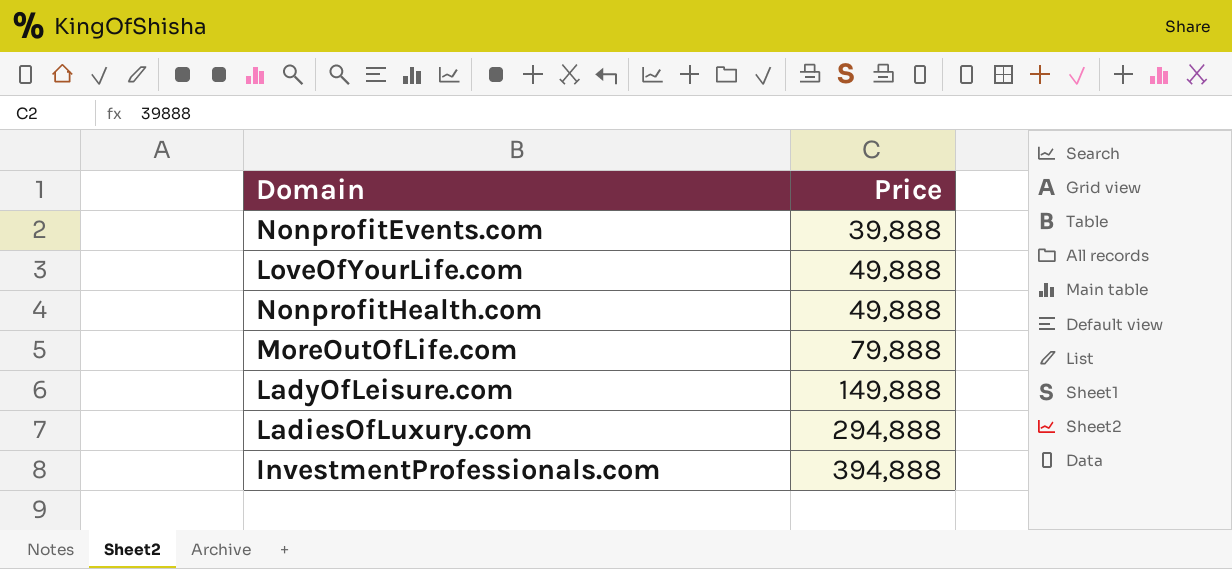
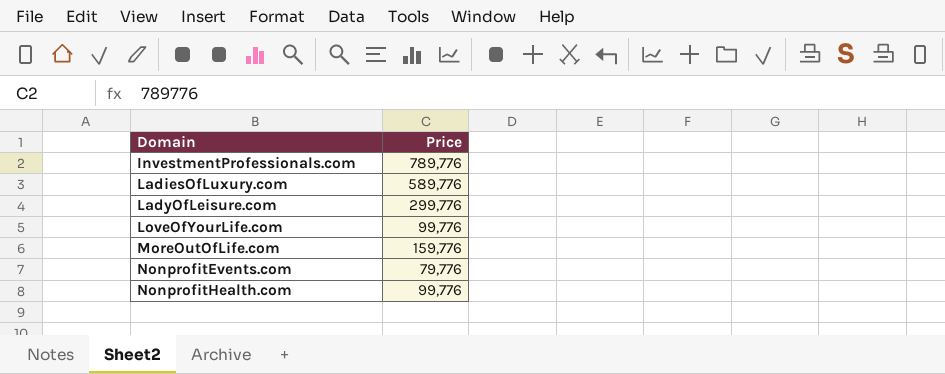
row order: Price ascending -> Domain ascending
InvestmentProfessionals.com | Price: 394,888 -> 789,776
LadiesOfLuxury.com | Price: 294,888 -> 589,776
LadyOfLeisure.com | Price: 149,888 -> 299,776
LoveOfYourLife.com | Price: 49,888 -> 99,776
MoreOutOfLife.com | Price: 79,888 -> 159,776
NonprofitEvents.com | Price: 39,888 -> 79,776
NonprofitHealth.com | Price: 49,888 -> 99,776

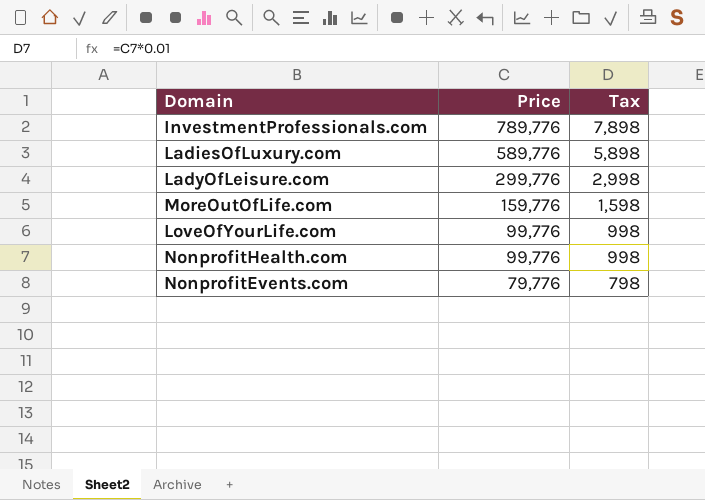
row order: Domain ascending -> Price descending
column Tax | formula: none -> [Price] * 0.01

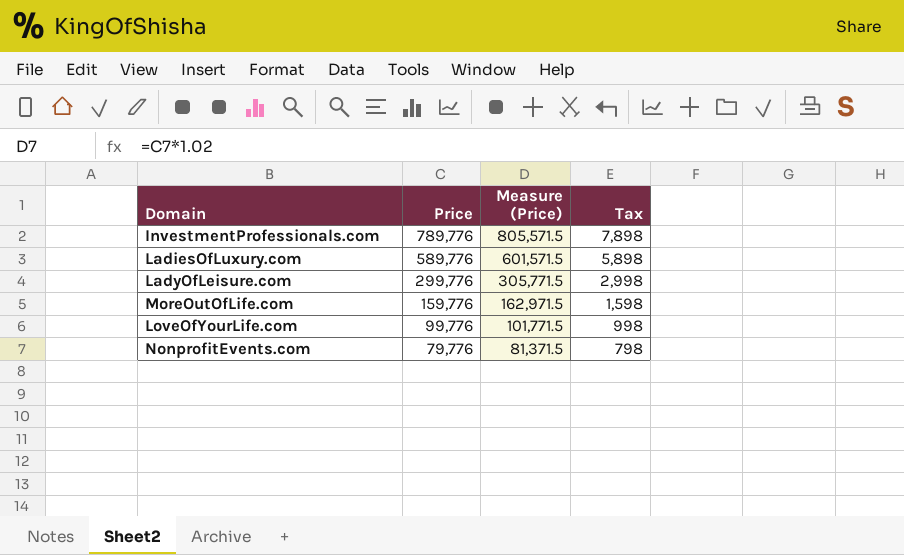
column Measure (Price) | formula: none -> [Price] * 1.02
row NonprofitHealth.com: 99,776 | 998 -> none

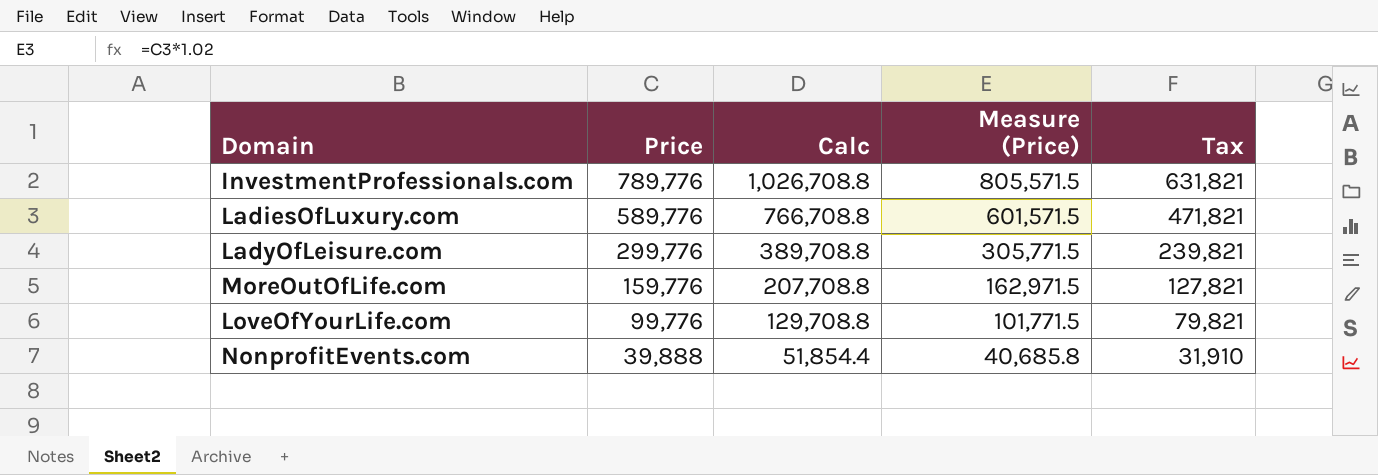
column Calc | formula: none -> [Price] * 1.3
column Tax | formula: [Price] * 0.01 -> [Price] * 0.8
NonprofitEvents.com | Price: 79,776 -> 39,888
NonprofitEvents.com | Measure (Price): 81,371.5 -> 40,685.8

